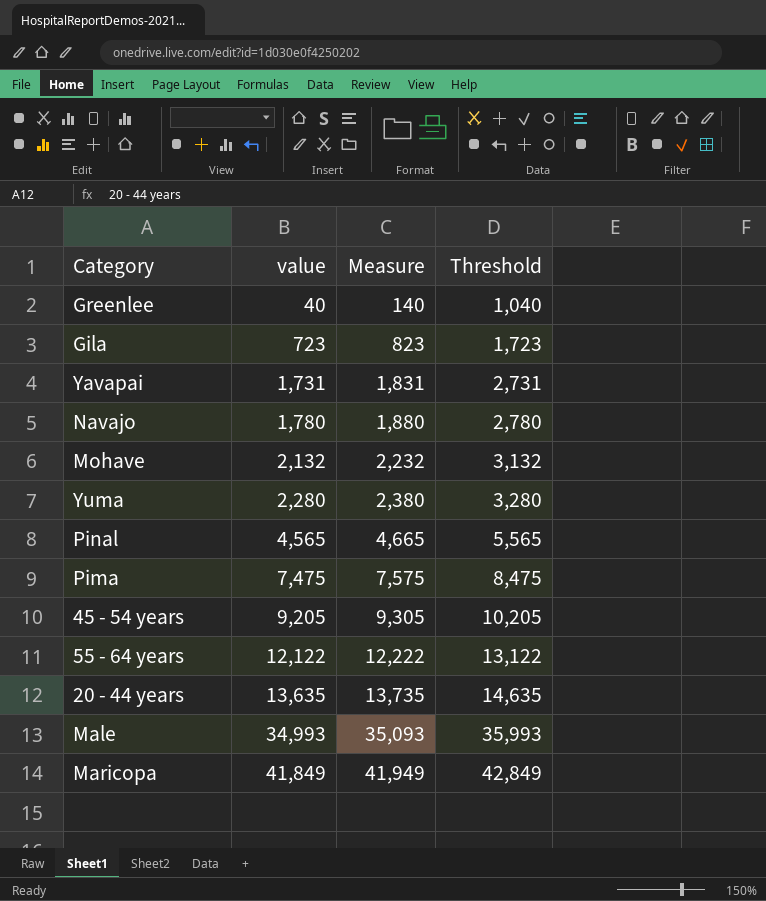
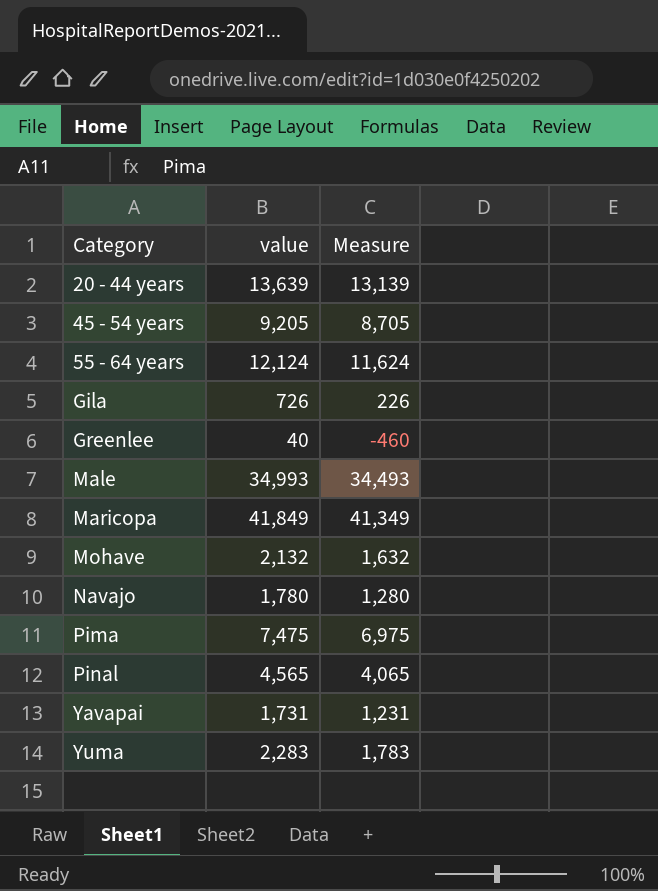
row order: value ascending -> Category ascending
column Threshold | formula: [value] + 1000 -> none
column Measure | formula: [value] + 100 -> [value] - 500
20 - 44 years | value: 13,635 -> 13,639
55 - 64 years | value: 12,122 -> 12,124
Gila | value: 723 -> 726
Yuma | value: 2,280 -> 2,283

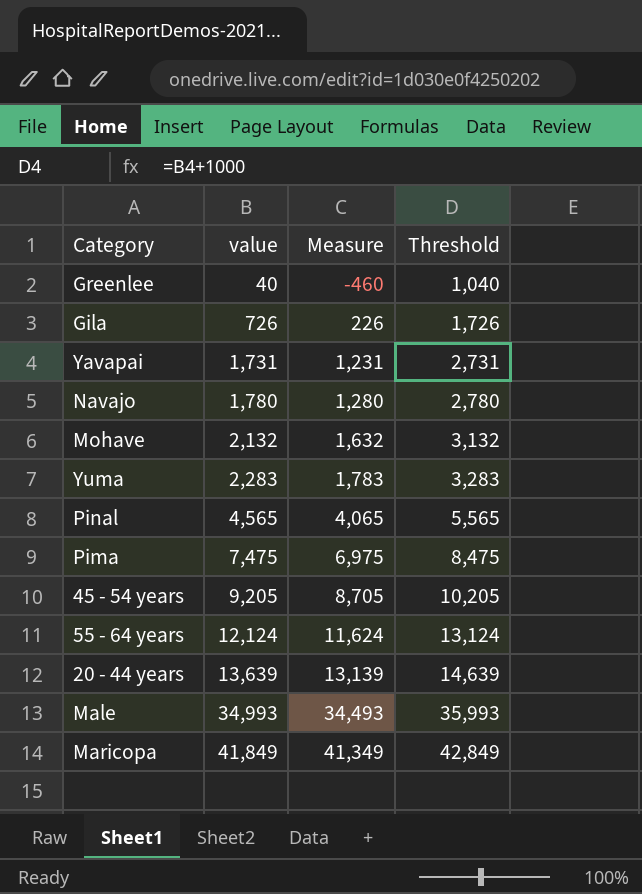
row order: Category ascending -> value ascending
column Threshold | formula: none -> [value] + 1000

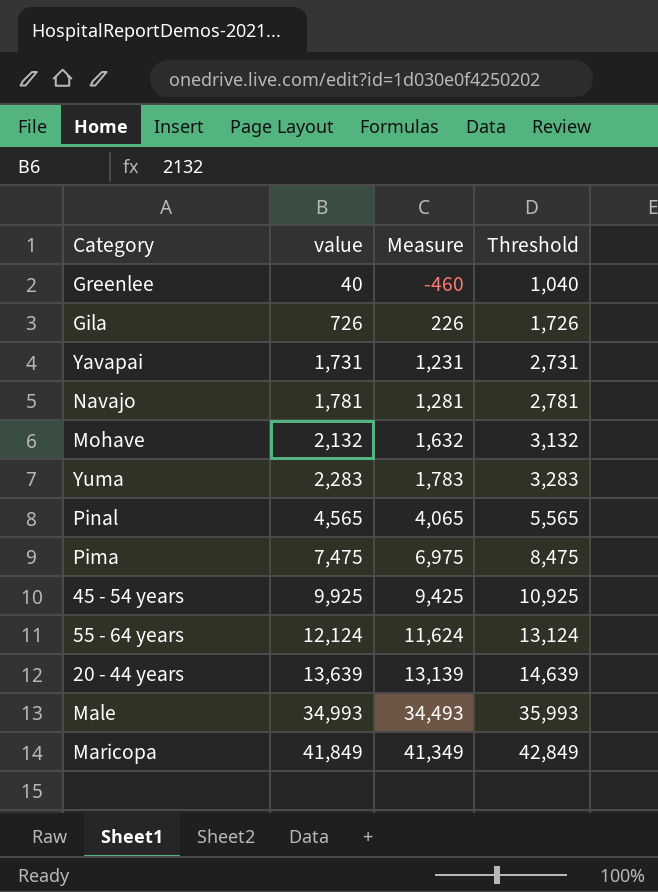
Navajo | value: 1,780 -> 1,781
Navajo | Measure: 1,280 -> 1,281
Navajo | Threshold: 2,780 -> 2,781
45 - 54 years | value: 9,205 -> 9,925
45 - 54 years | Measure: 8,705 -> 9,425
45 - 54 years | Threshold: 10,205 -> 10,925

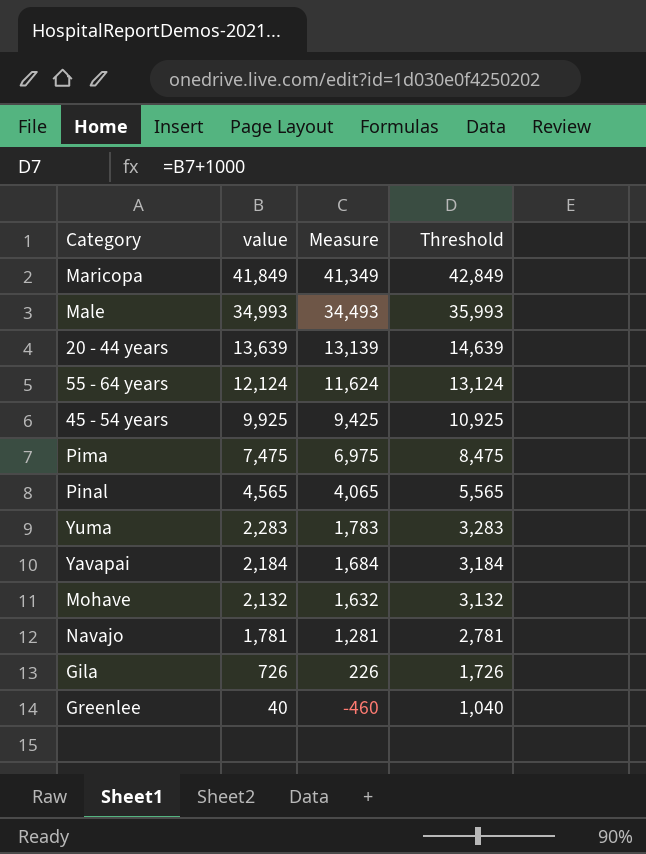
row order: value ascending -> value descending
Yavapai | value: 1,731 -> 2,184
Yavapai | Measure: 1,231 -> 1,684
Yavapai | Threshold: 2,731 -> 3,184

